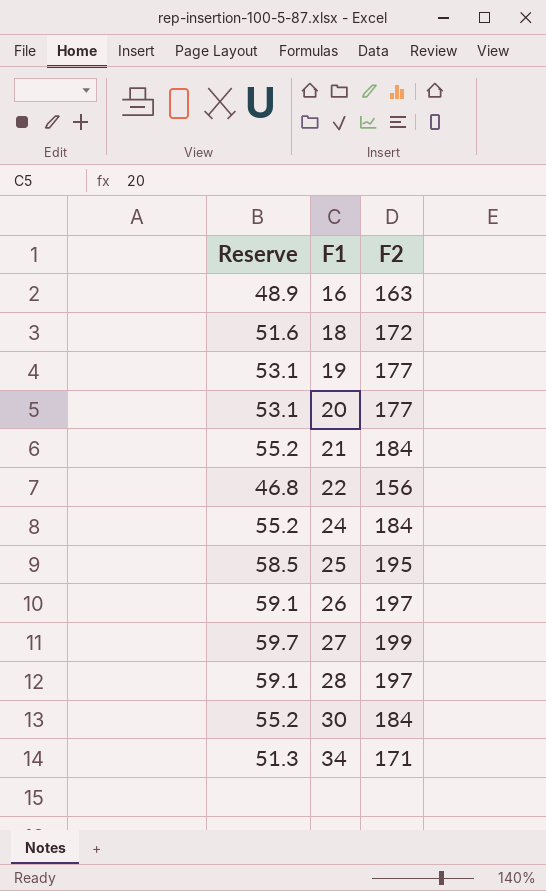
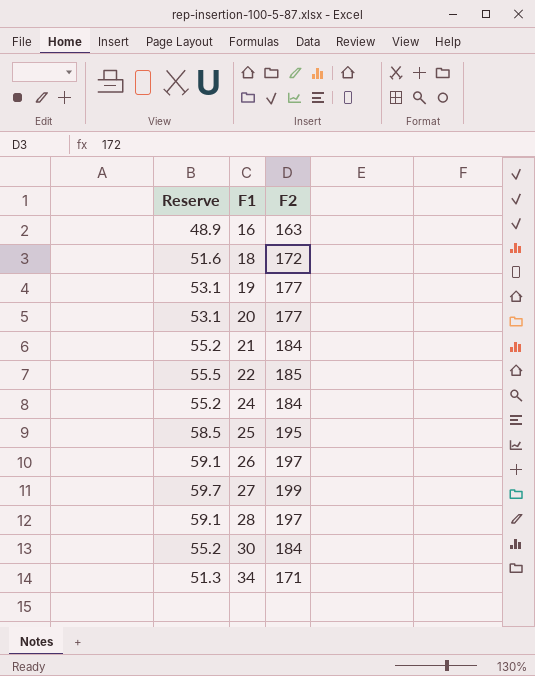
22 | Reserve: 46.8 -> 55.5
22 | F2: 156 -> 185

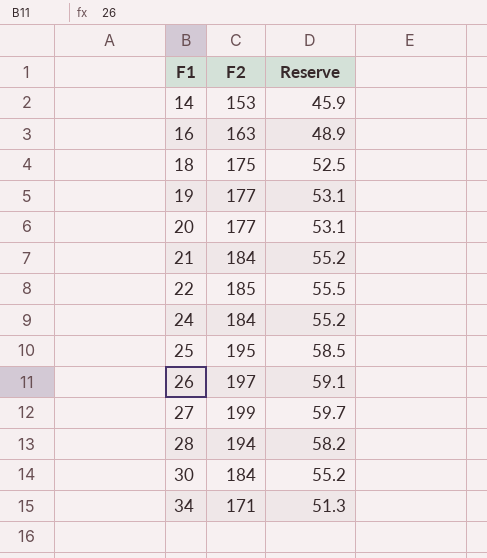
column Reserve | position: 1 -> 3
row 14: none -> 153 | 45.9
18 | F2: 172 -> 175
18 | Reserve: 51.6 -> 52.5
28 | F2: 197 -> 194
28 | Reserve: 59.1 -> 58.2

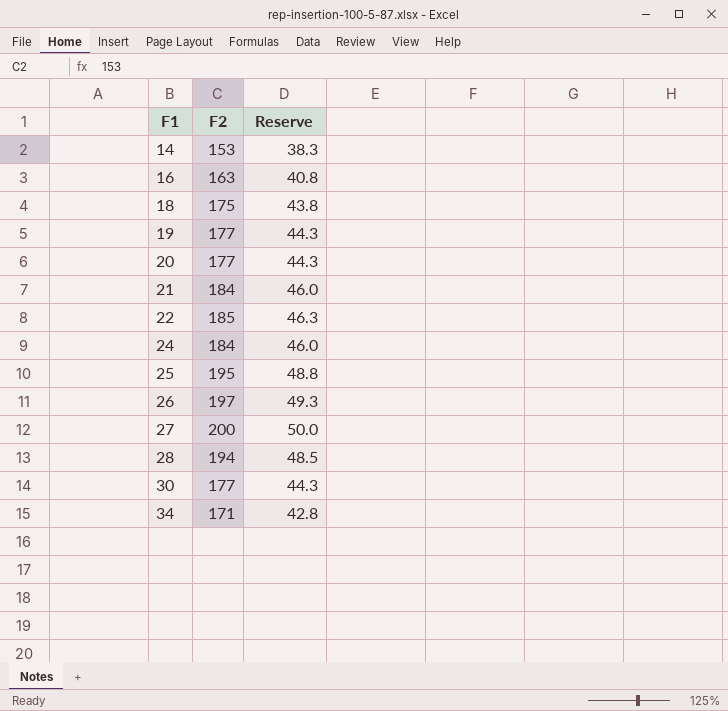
column Reserve | formula: [F2] * 0.3 -> [F2] * 0.25
27 | F2: 199 -> 200
30 | F2: 184 -> 177

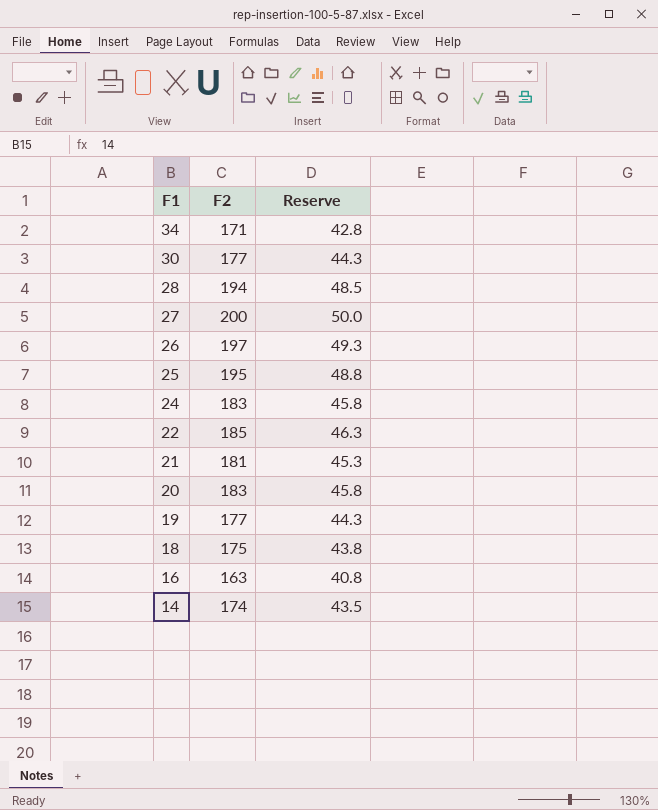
row order: F1 ascending -> F1 descending
24 | F2: 184 -> 183
24 | Reserve: 46.0 -> 45.8
21 | F2: 184 -> 181
21 | Reserve: 46.0 -> 45.3
20 | F2: 177 -> 183
20 | Reserve: 44.3 -> 45.8
14 | F2: 153 -> 174
14 | Reserve: 38.3 -> 43.5

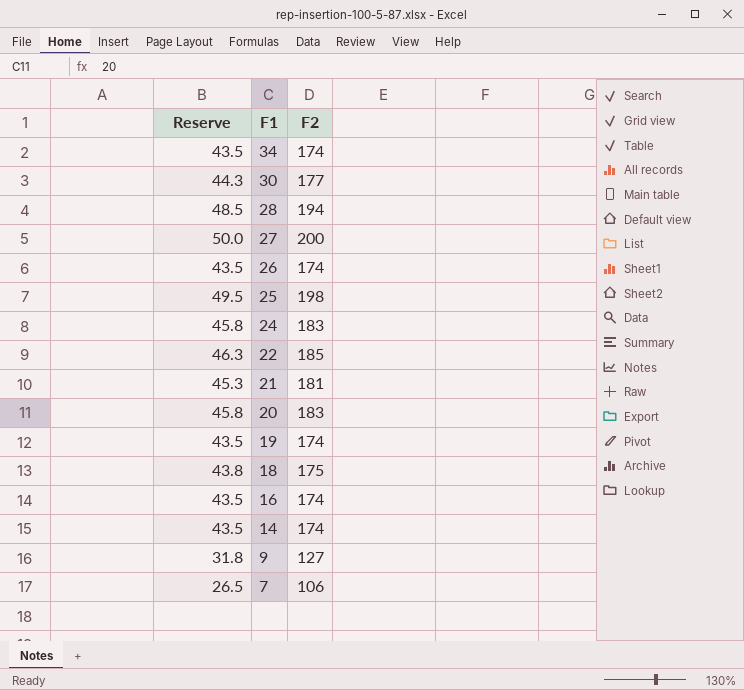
column Reserve | position: 3 -> 1
34 | Reserve: 42.8 -> 43.5
34 | F2: 171 -> 174
26 | Reserve: 49.3 -> 43.5
26 | F2: 197 -> 174
25 | Reserve: 48.8 -> 49.5
25 | F2: 195 -> 198
19 | Reserve: 44.3 -> 43.5
19 | F2: 177 -> 174
16 | Reserve: 40.8 -> 43.5
16 | F2: 163 -> 174
row 9: none -> 31.8 | 127
row 7: none -> 26.5 | 106

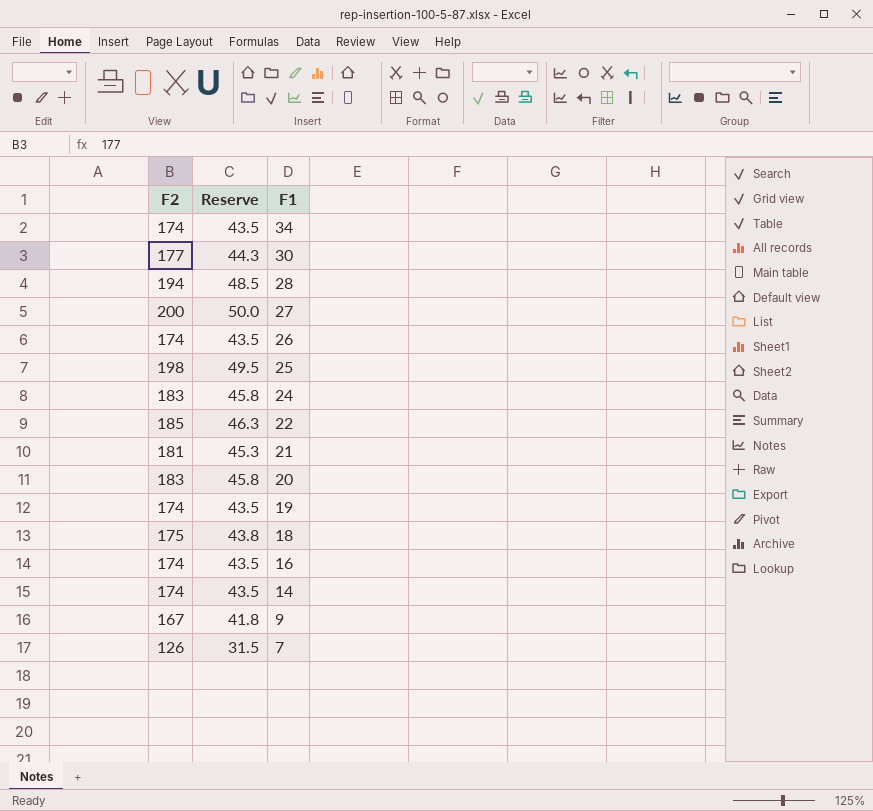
column F2 | position: 3 -> 1
9 | F2: 127 -> 167
9 | Reserve: 31.8 -> 41.8
7 | F2: 106 -> 126
7 | Reserve: 26.5 -> 31.5

